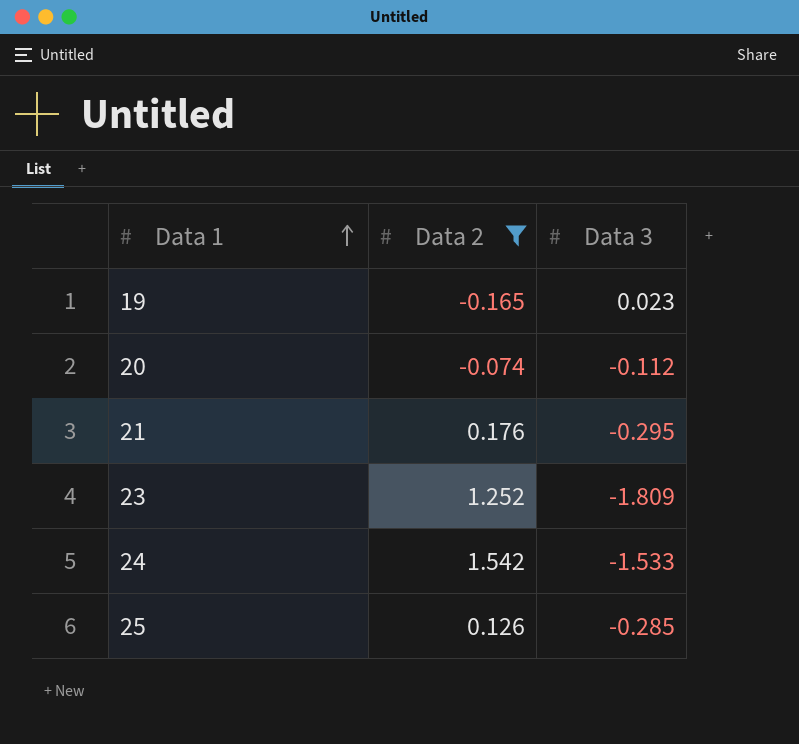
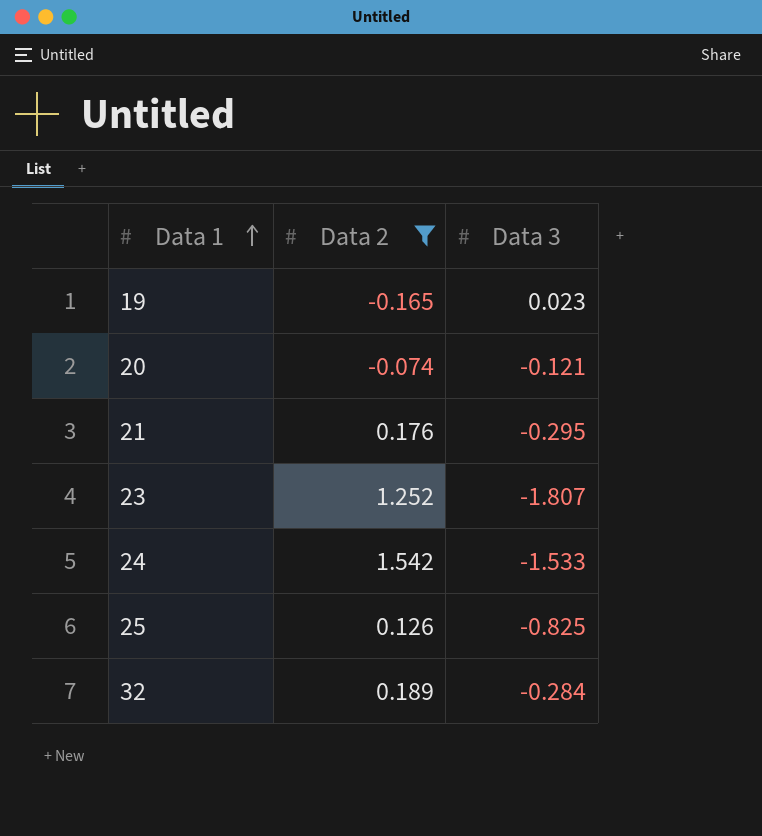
20 | Data 3: -0.112 -> -0.121
23 | Data 3: -1.809 -> -1.807
25 | Data 3: -0.285 -> -0.825
row 32: none -> 0.189 | -0.284

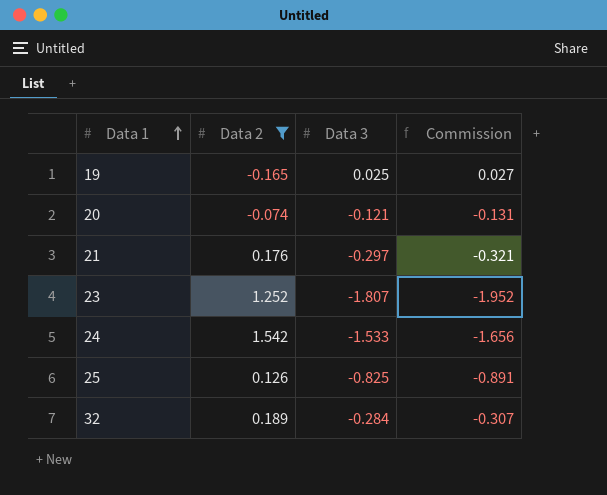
column Commission | formula: none -> [Data 3] * 1.08
19 | Data 3: 0.023 -> 0.025
21 | Data 3: -0.295 -> -0.297

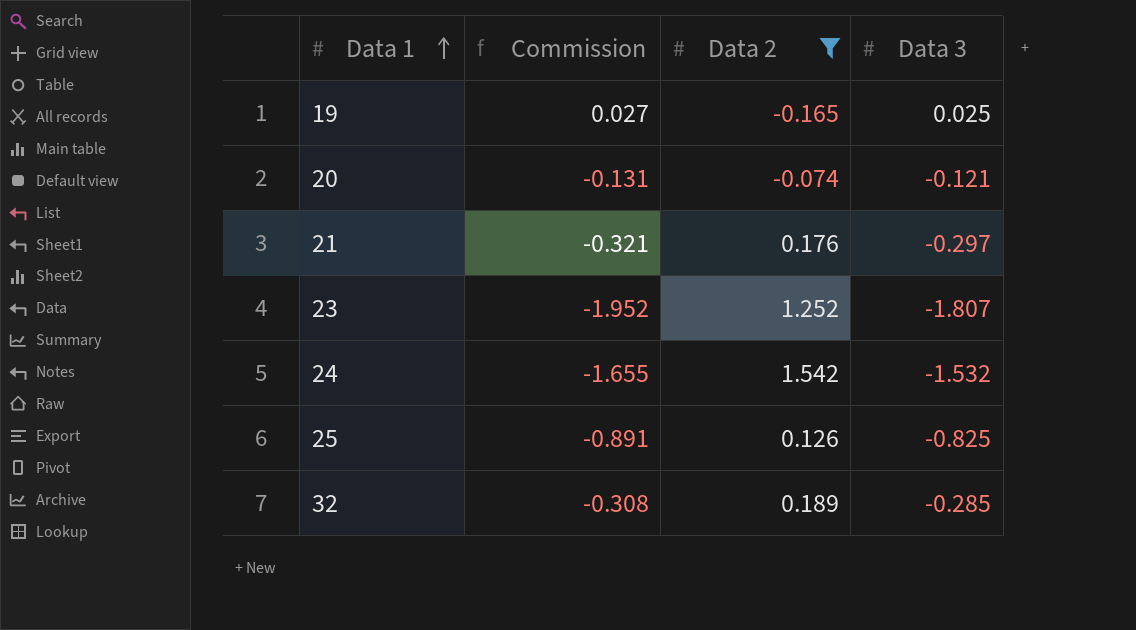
column Commission | position: 4 -> 2
24 | Commission: -1.656 -> -1.655
24 | Data 3: -1.533 -> -1.532
32 | Commission: -0.307 -> -0.308
32 | Data 3: -0.284 -> -0.285

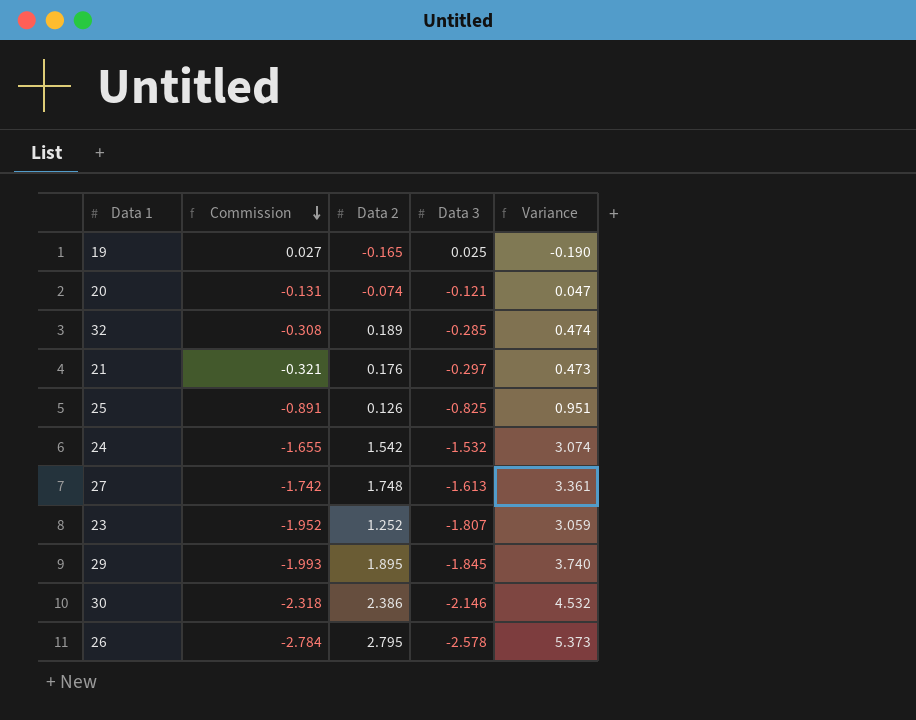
filter: Data 2 <= 1.542 -> none
row order: Data 1 ascending -> Commission descending
column Variance | formula: none -> [Data 2] - [Data 3]

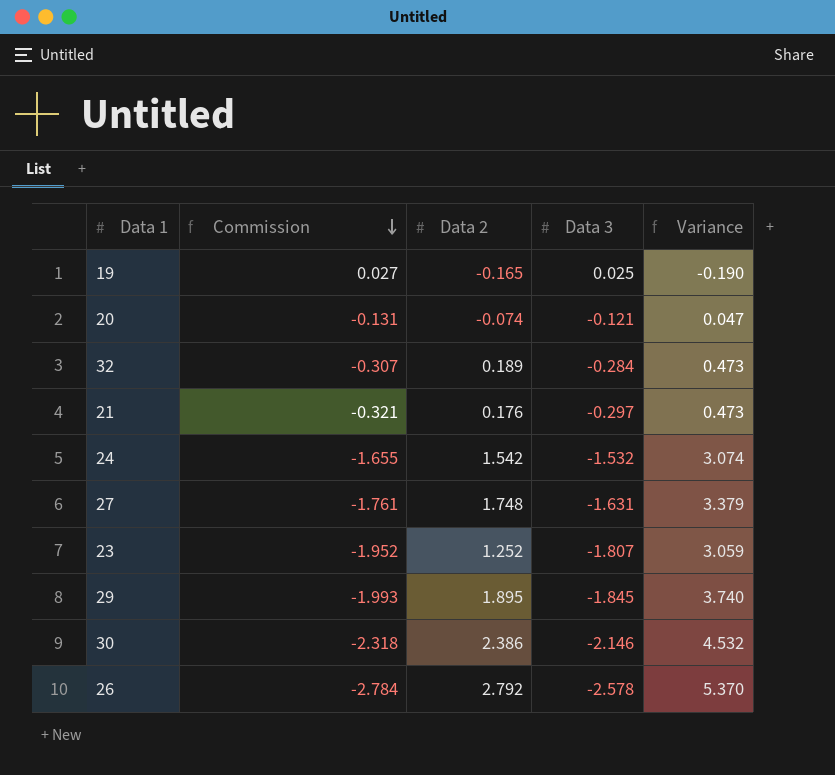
row 25: -0.891 | 0.126 | -0.825 | 0.951 -> none
32 | Commission: -0.308 -> -0.307
32 | Data 3: -0.285 -> -0.284
32 | Variance: 0.474 -> 0.473
27 | Commission: -1.742 -> -1.761
27 | Data 3: -1.613 -> -1.631
27 | Variance: 3.361 -> 3.379
26 | Data 2: 2.795 -> 2.792
26 | Variance: 5.373 -> 5.370

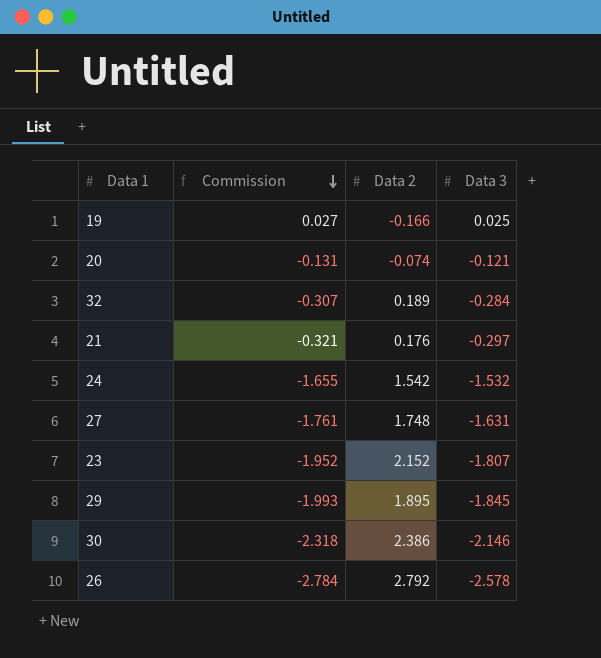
column Variance | formula: [Data 2] - [Data 3] -> none
19 | Data 2: -0.165 -> -0.166
23 | Data 2: 1.252 -> 2.152

